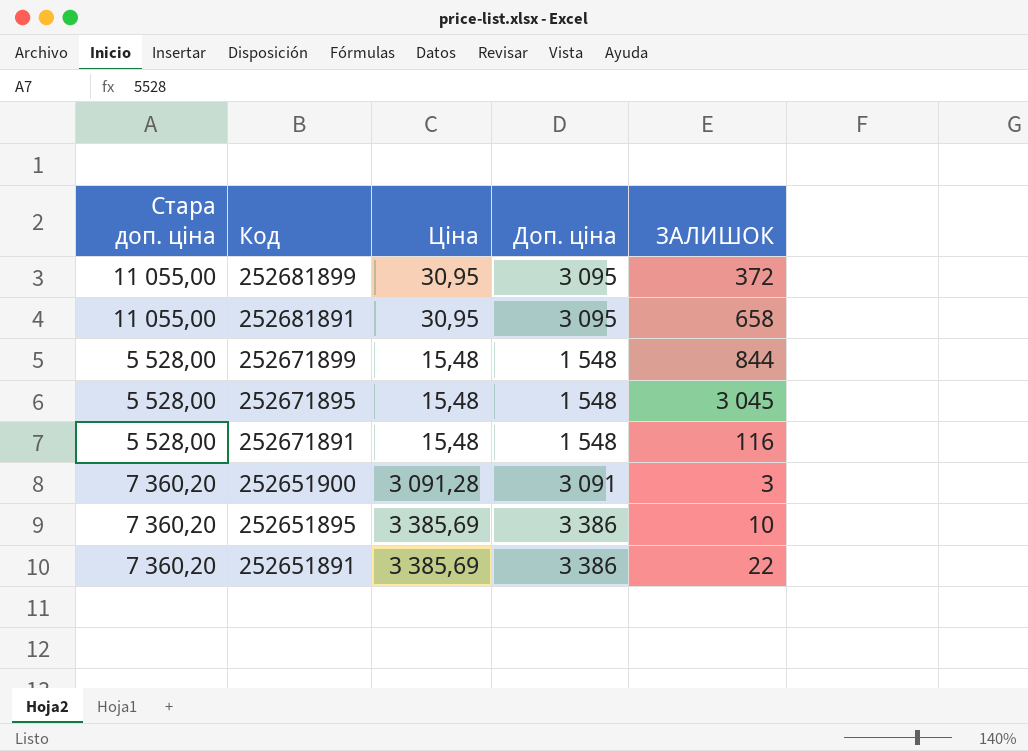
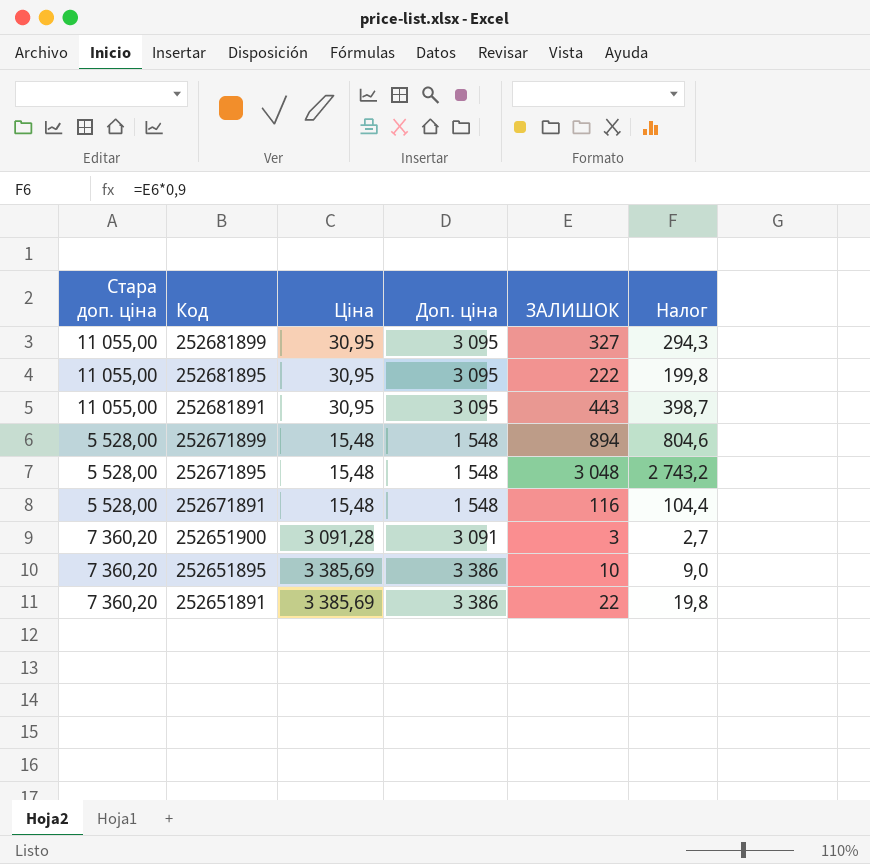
column Налог | formula: none -> [ЗАЛИШОК] * 0,9
252681899 | ЗАЛИШОК: 372 -> 327
row 252681895: none -> 11 055,00 | 30,95 | 3 095 | 222 | 199,8
252681891 | ЗАЛИШОК: 658 -> 443
252671899 | ЗАЛИШОК: 844 -> 894
252671895 | ЗАЛИШОК: 3 045 -> 3 048

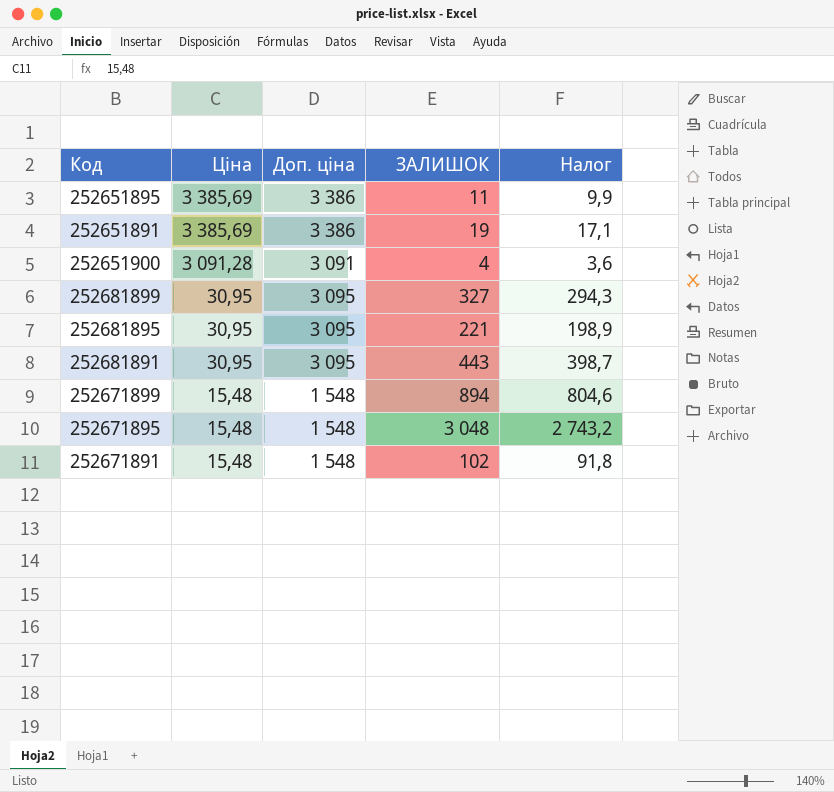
row order: Код descending -> Ціна descending
column Стара доп. ціна | position: 1 -> none
252651895 | ЗАЛИШОК: 10 -> 11
252651895 | Налог: 9,0 -> 9,9
252651891 | ЗАЛИШОК: 22 -> 19
252651891 | Налог: 19,8 -> 17,1
252651900 | ЗАЛИШОК: 3 -> 4
252651900 | Налог: 2,7 -> 3,6
252681895 | ЗАЛИШОК: 222 -> 221
252681895 | Налог: 199,8 -> 198,9
252671891 | ЗАЛИШОК: 116 -> 102
252671891 | Налог: 104,4 -> 91,8

